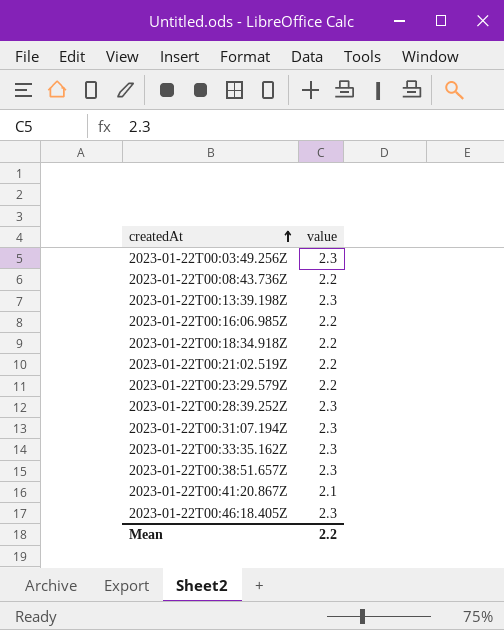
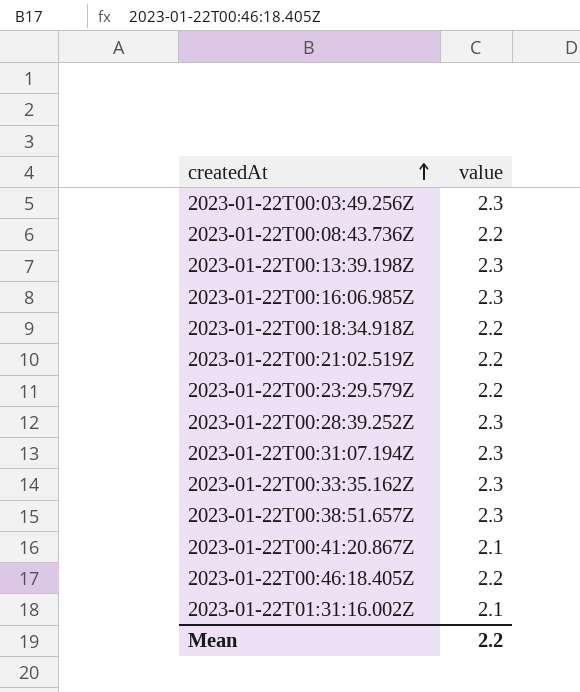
2023-01-22T00:16:06.985Z | value: 2.2 -> 2.3
2023-01-22T00:46:18.405Z | value: 2.3 -> 2.2
row 2023-01-22T01:31:16.002Z: none -> 2.1

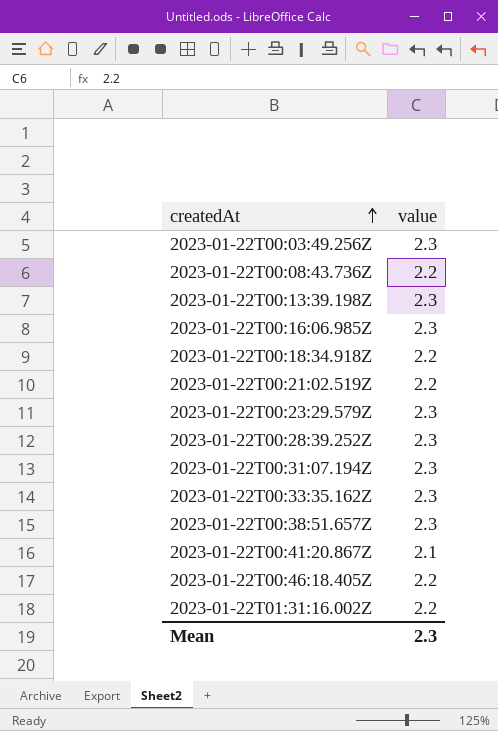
2023-01-22T00:23:29.579Z | value: 2.2 -> 2.3
2023-01-22T01:31:16.002Z | value: 2.1 -> 2.2
Mean | value: 2.2 -> 2.3

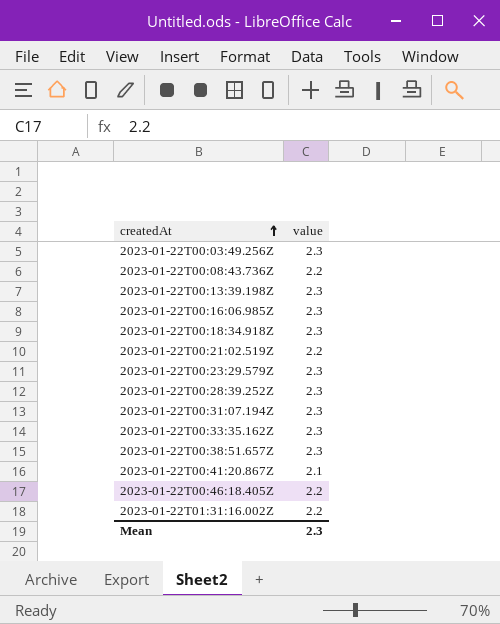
2023-01-22T00:18:34.918Z | value: 2.2 -> 2.3

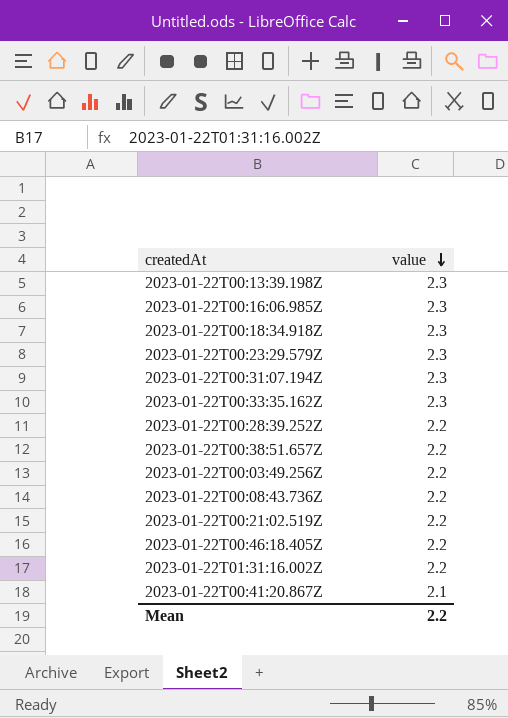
row order: createdAt ascending -> value descending
2023-01-22T00:28:39.252Z | value: 2.3 -> 2.2
2023-01-22T00:38:51.657Z | value: 2.3 -> 2.2
2023-01-22T00:03:49.256Z | value: 2.3 -> 2.2
Mean | value: 2.3 -> 2.2

